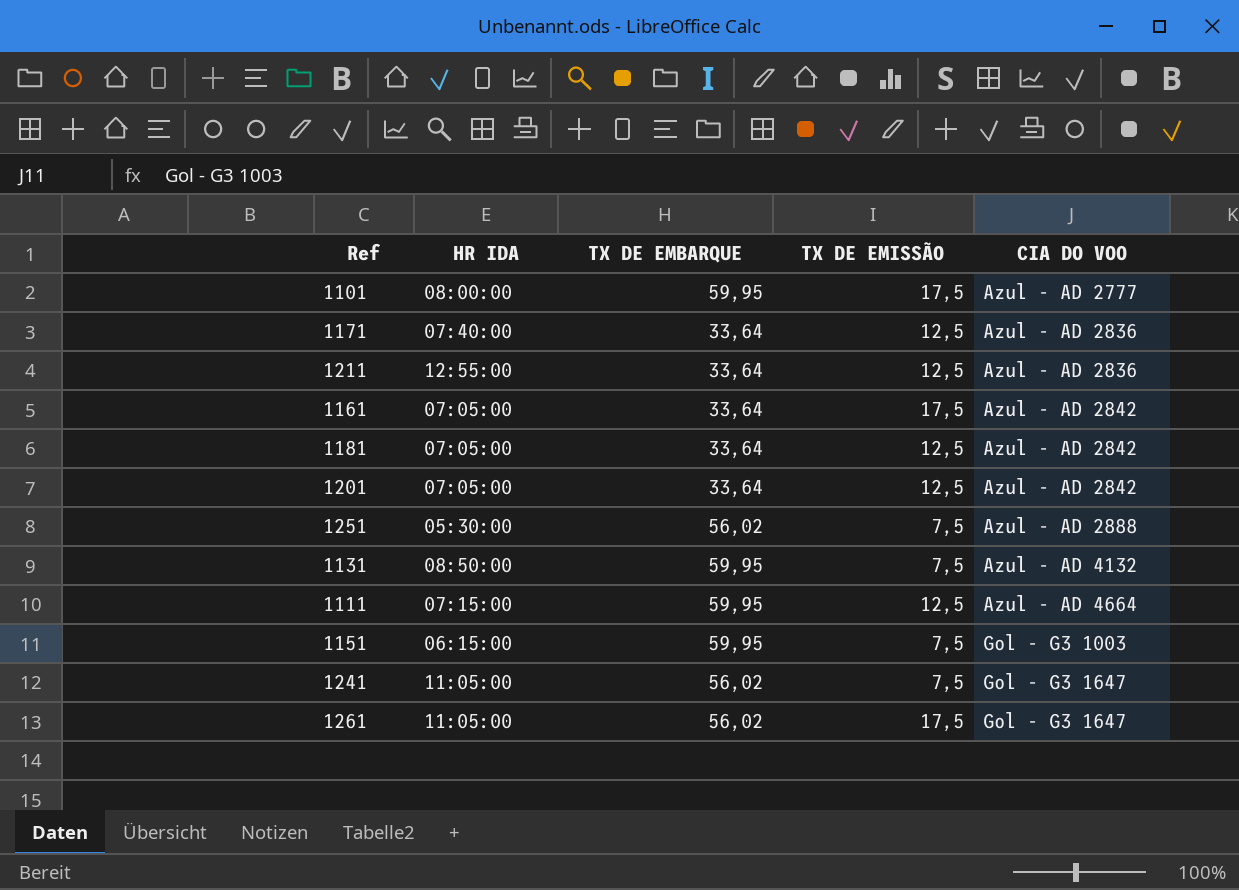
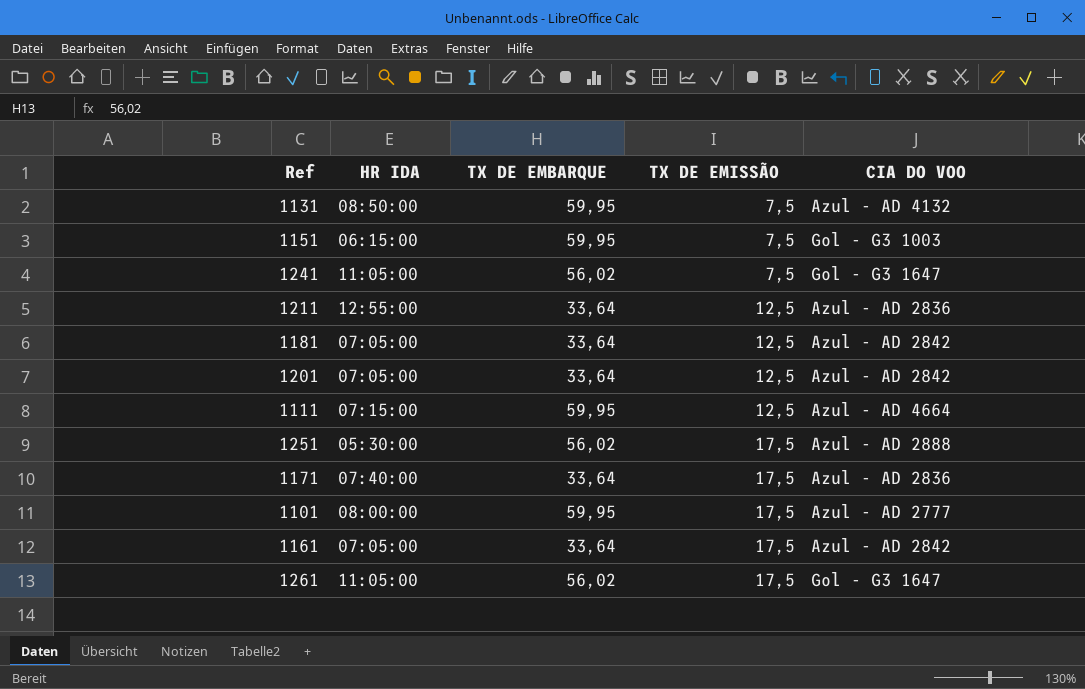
row order: CIA DO VOO ascending -> TX DE EMISSÃO ascending
1251 | TX DE EMISSÃO: 7,5 -> 17,5
1171 | TX DE EMISSÃO: 12,5 -> 17,5

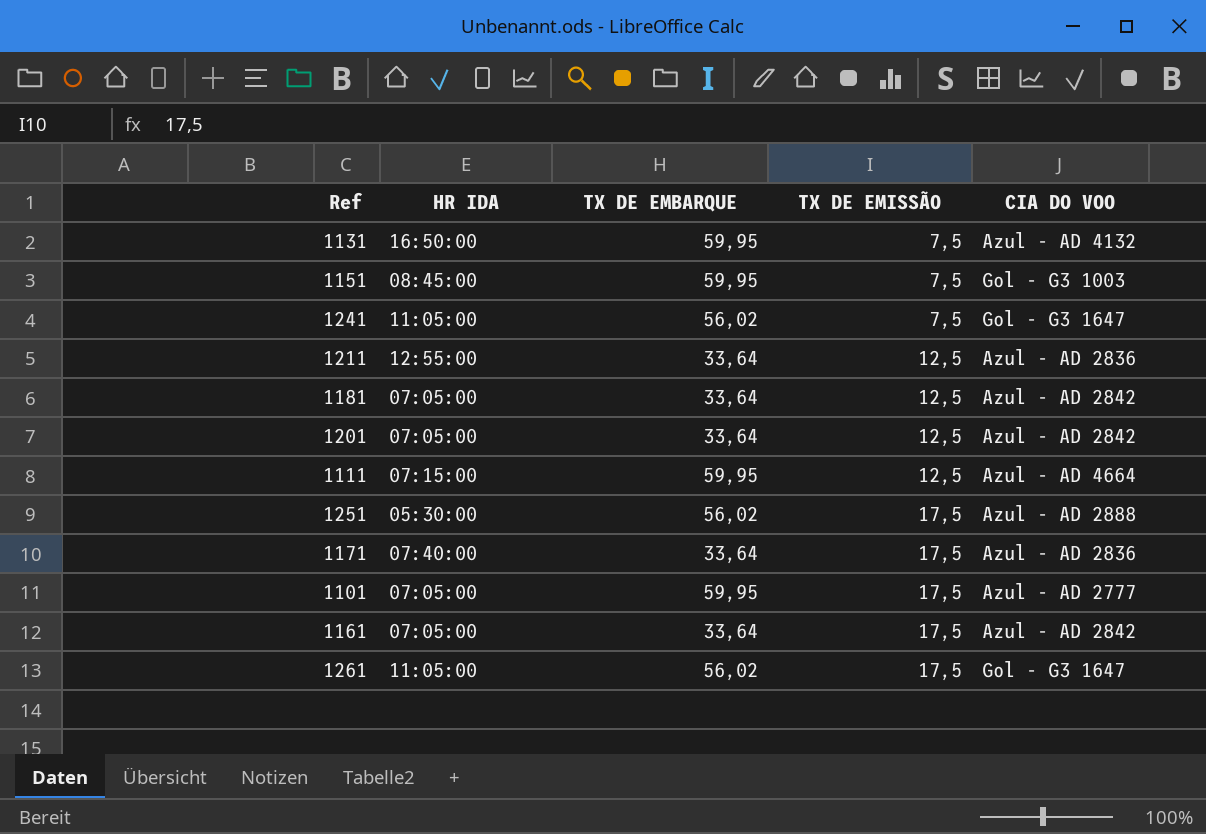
1131 | HR IDA: 08:50:00 -> 16:50:00
1151 | HR IDA: 06:15:00 -> 08:45:00
1101 | HR IDA: 08:00:00 -> 07:05:00

